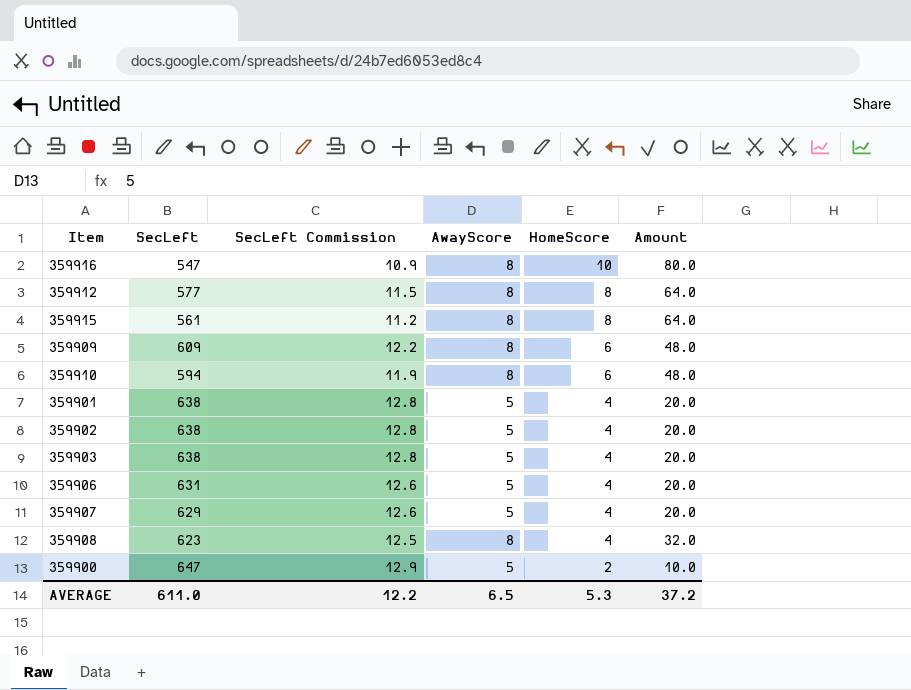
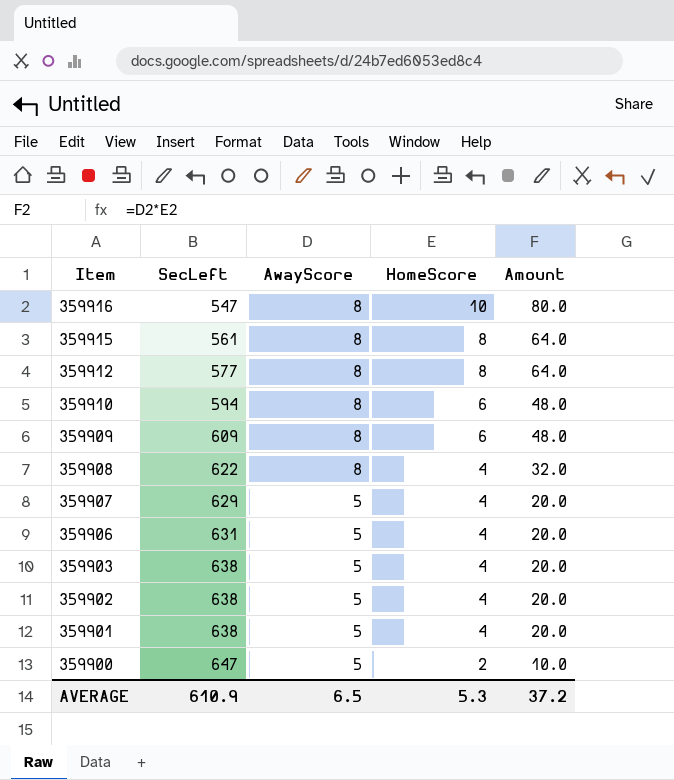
row order: HomeScore descending -> Item descending
column SecLeft Commission | formula: [SecLeft] * 0.02 -> none
359908 | SecLeft: 623 -> 622
AVERAGE | SecLeft: 611.0 -> 610.9

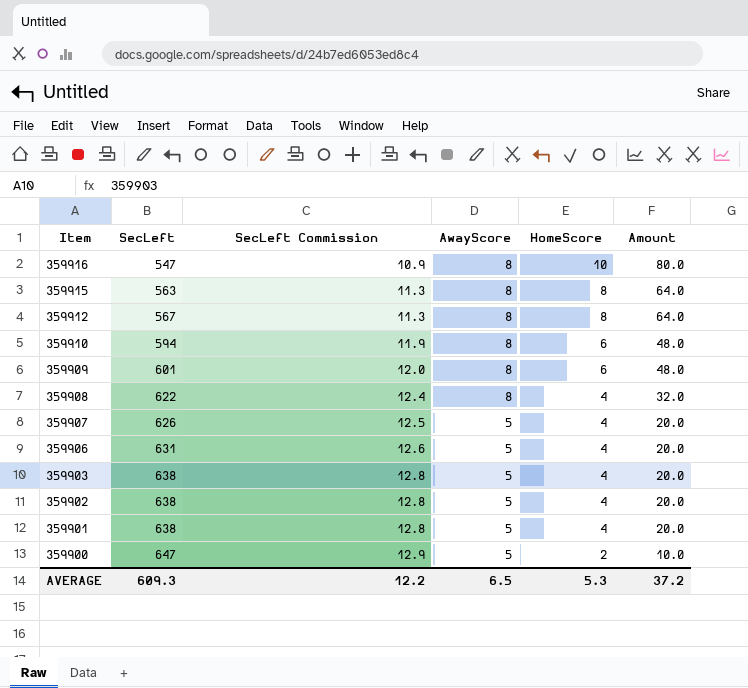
column SecLeft Commission | formula: none -> [SecLeft] * 0.02
359915 | SecLeft: 561 -> 563
359912 | SecLeft: 577 -> 567
359909 | SecLeft: 609 -> 601
359907 | SecLeft: 629 -> 626
AVERAGE | SecLeft: 610.9 -> 609.3

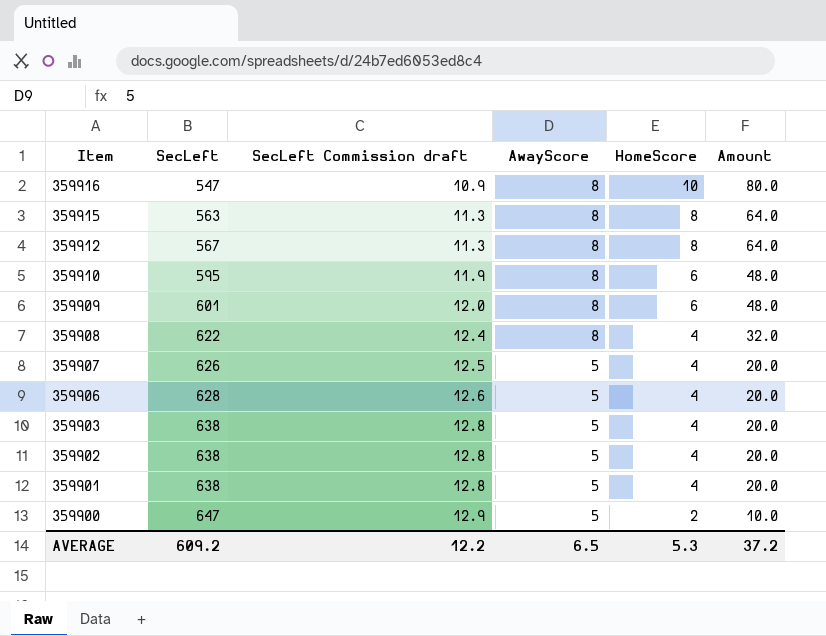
column name: SecLeft Commission -> SecLeft Commission draft
359910 | SecLeft: 594 -> 595
359906 | SecLeft: 631 -> 628
AVERAGE | SecLeft: 609.3 -> 609.2

